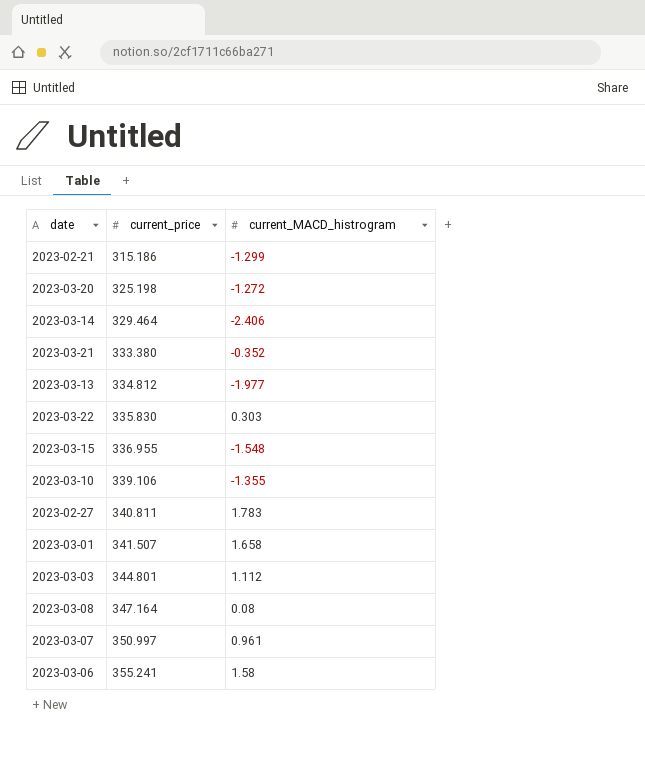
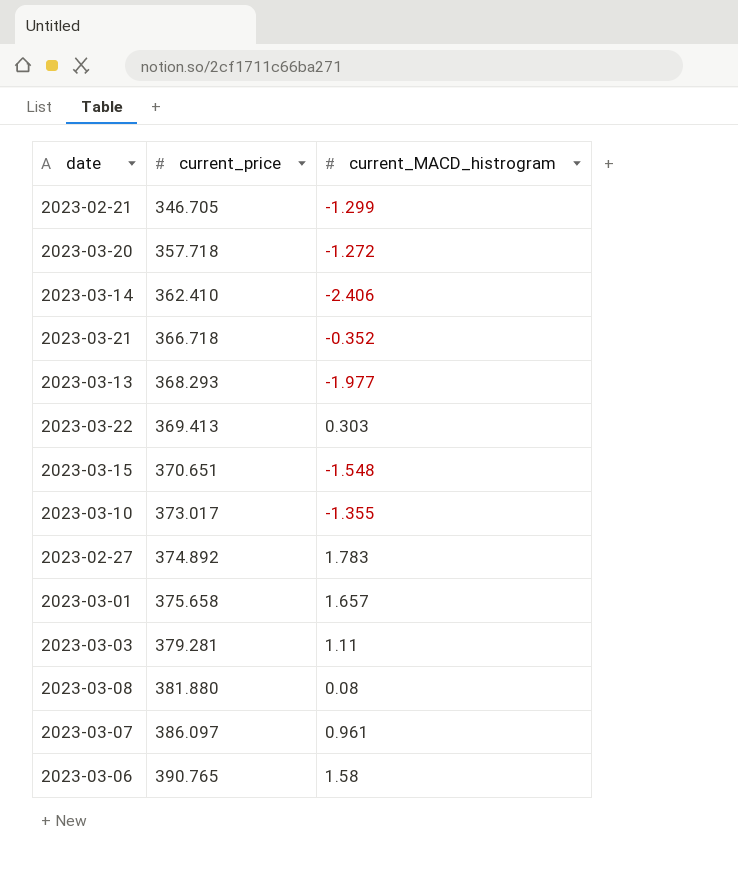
2023-02-21 | current_price: 315.186 -> 346.705
2023-03-20 | current_price: 325.198 -> 357.718
2023-03-14 | current_price: 329.464 -> 362.410
2023-03-21 | current_price: 333.380 -> 366.718
2023-03-13 | current_price: 334.812 -> 368.293
2023-03-22 | current_price: 335.830 -> 369.413
2023-03-15 | current_price: 336.955 -> 370.651
2023-03-10 | current_price: 339.106 -> 373.017
2023-02-27 | current_price: 340.811 -> 374.892
2023-03-01 | current_price: 341.507 -> 375.658
2023-03-01 | current_MACD_histrogram: 1.658 -> 1.657
2023-03-03 | current_price: 344.801 -> 379.281
2023-03-03 | current_MACD_histrogram: 1.112 -> 1.11
2023-03-08 | current_price: 347.164 -> 381.880
2023-03-07 | current_price: 350.997 -> 386.097
2023-03-06 | current_price: 355.241 -> 390.765

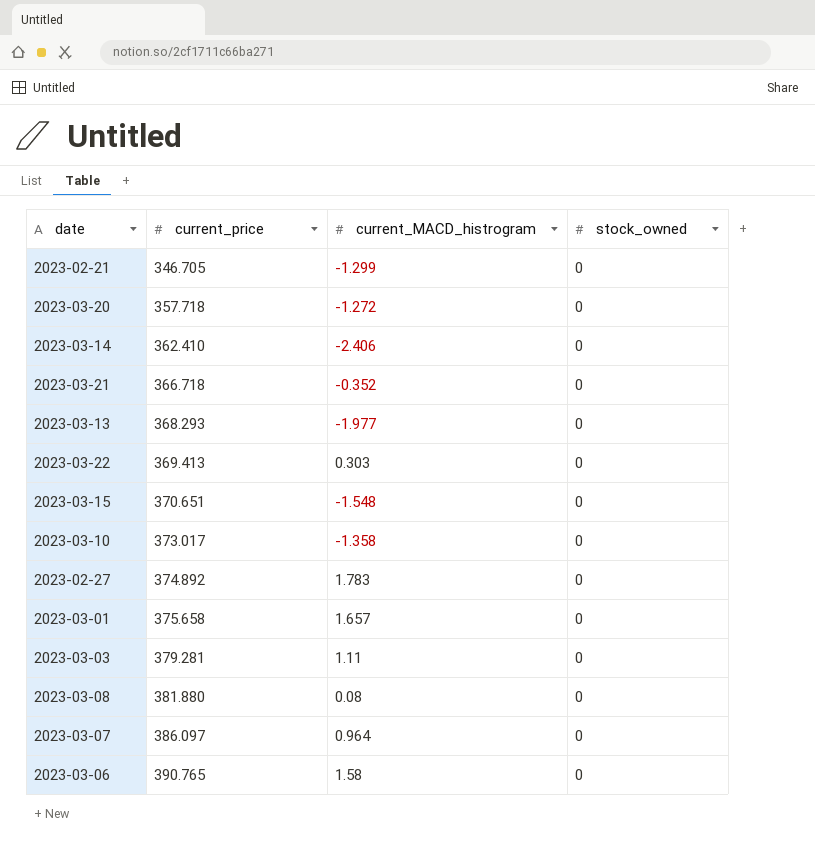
column stock_owned | position: none -> 4
2023-03-10 | current_MACD_histrogram: -1.355 -> -1.358
2023-03-07 | current_MACD_histrogram: 0.961 -> 0.964

